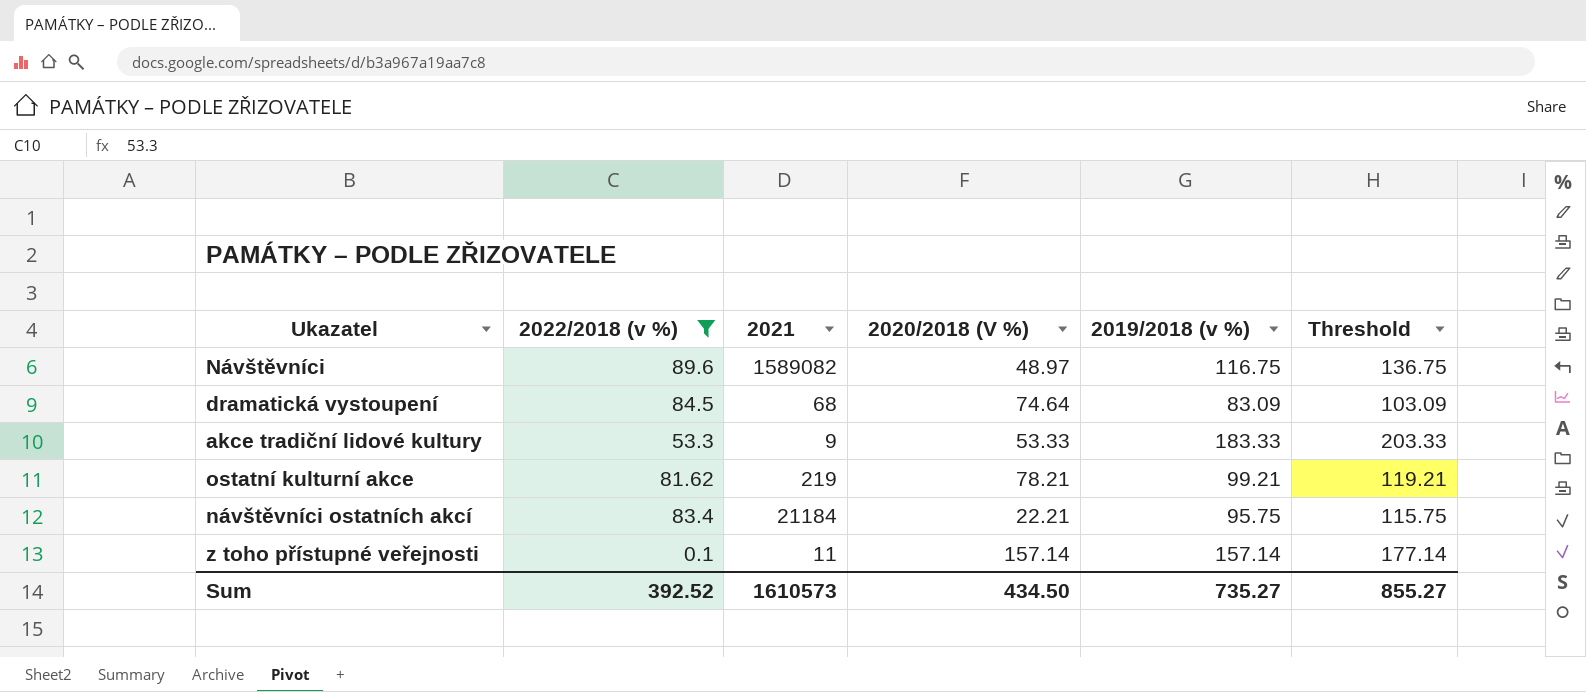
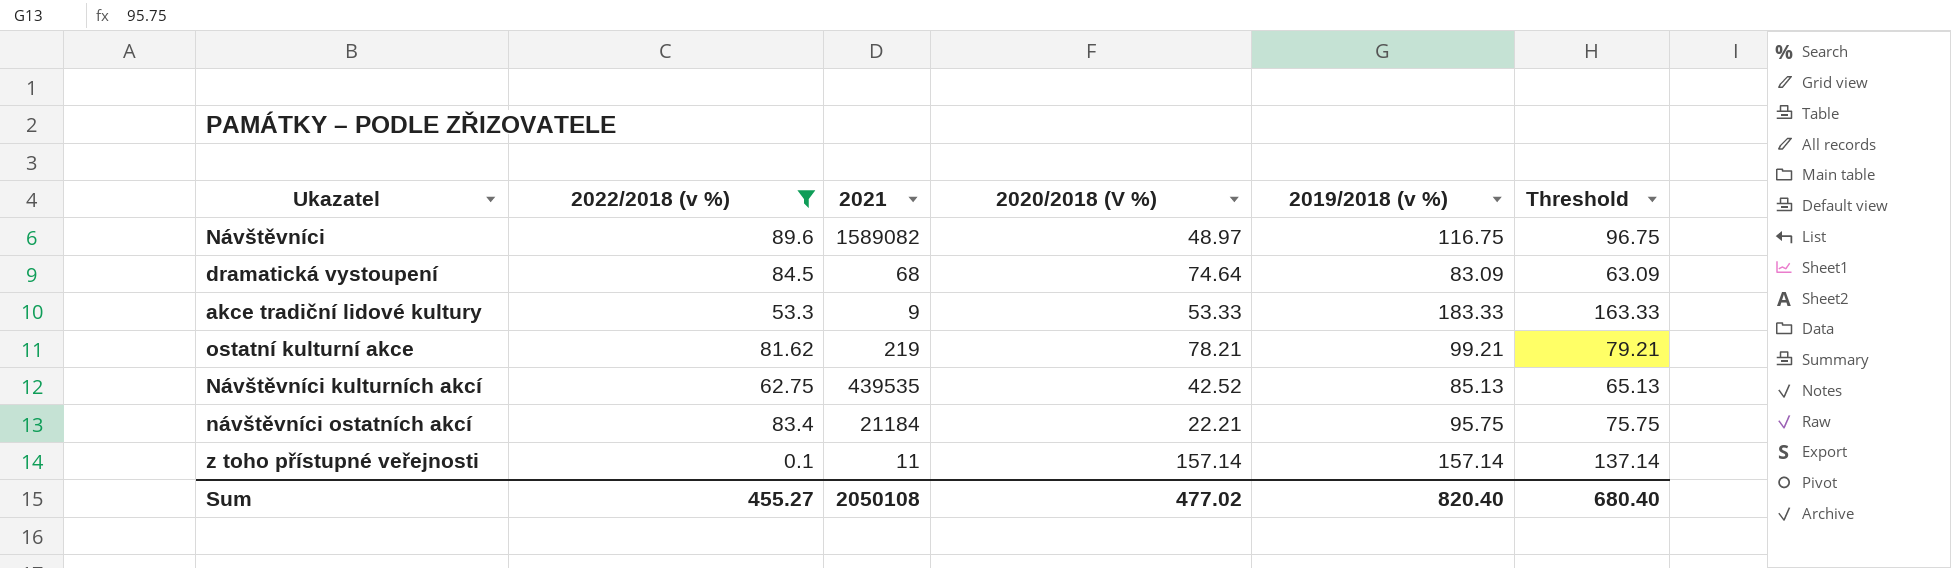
column Threshold | formula: [2019/2018 (v %)] + 20 -> [2019/2018 (v %)] - 20
row Návštěvníci kulturních akcí: none -> 62.75 | 439535 | 42.52 | 85.13 | 65.13
Sum | 2022/2018 (v %): 392.52 -> 455.27
Sum | 2021: 1610573 -> 2050108
Sum | 2020/2018 (V %): 434.50 -> 477.02
Sum | 2019/2018 (v %): 735.27 -> 820.40
Sum | Threshold: 855.27 -> 680.40

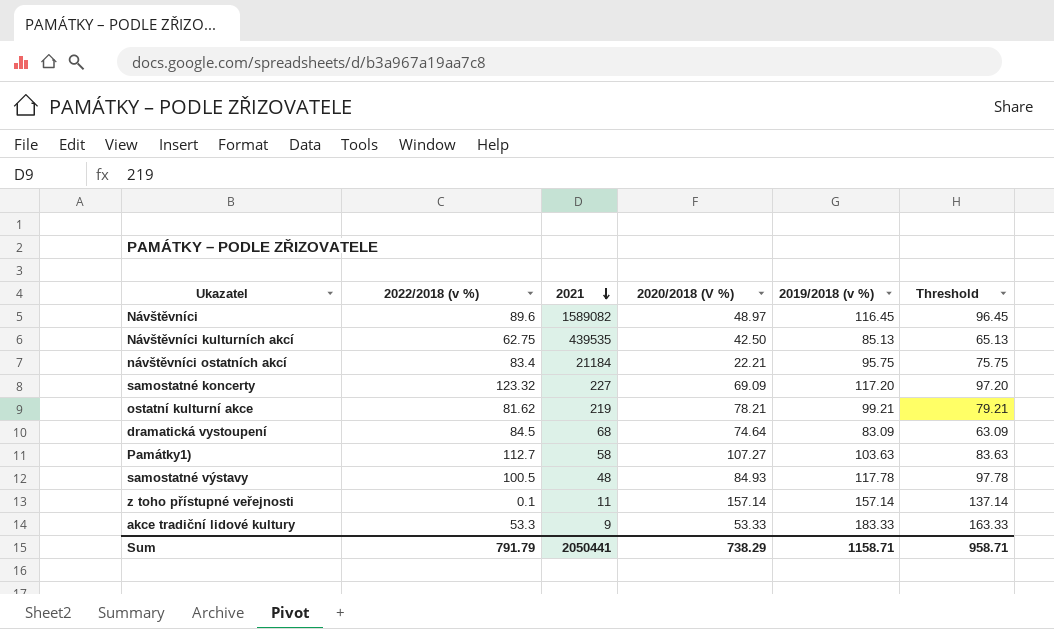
filter: 2022/2018 (v %) <= 89.6 -> none
row order: none -> 2021 descending
Návštěvníci | 2019/2018 (v %): 116.75 -> 116.45
Návštěvníci | Threshold: 96.75 -> 96.45
Návštěvníci kulturních akcí | 2020/2018 (V %): 42.52 -> 42.50
Sum | 2022/2018 (v %): 455.27 -> 791.79
Sum | 2021: 2050108 -> 2050441
Sum | 2020/2018 (V %): 477.02 -> 738.29
Sum | 2019/2018 (v %): 820.40 -> 1158.71
Sum | Threshold: 680.40 -> 958.71

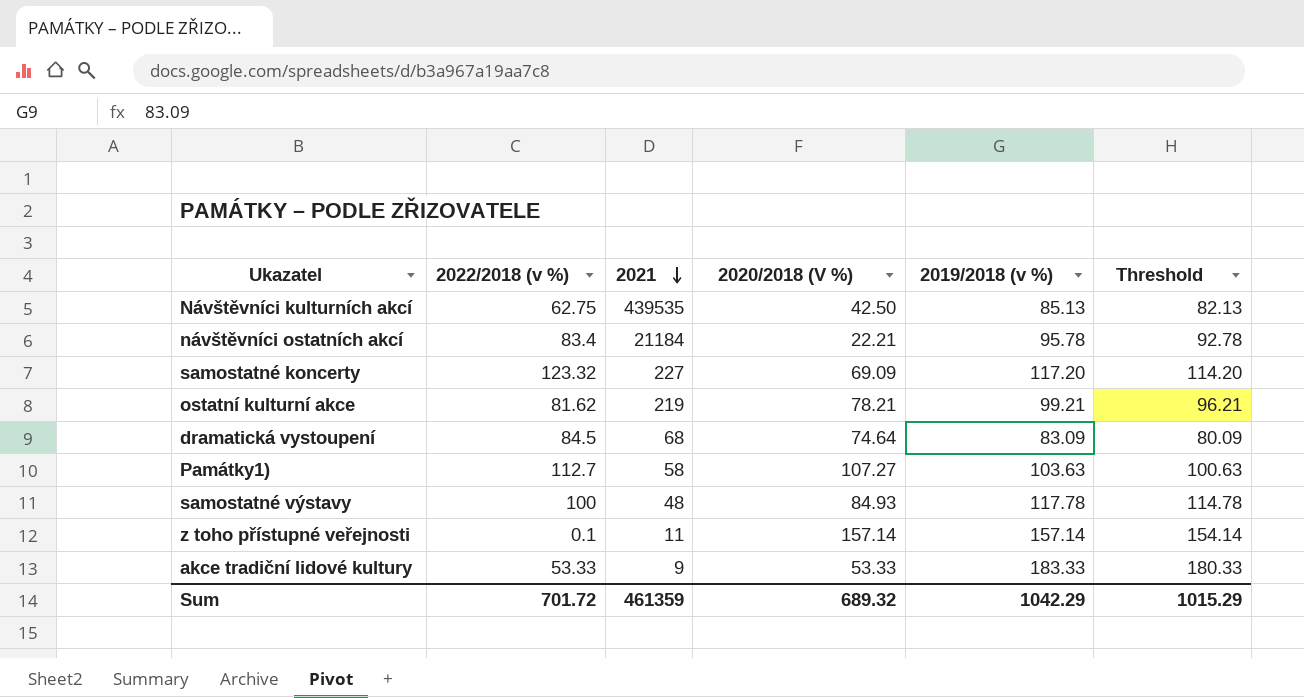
column Threshold | formula: [2019/2018 (v %)] - 20 -> [2019/2018 (v %)] - 3
row Návštěvníci: 89.6 | 1589082 | 48.97 | 116.45 | 96.45 -> none
návštěvníci ostatních akcí | 2019/2018 (v %): 95.75 -> 95.78
samostatné výstavy | 2022/2018 (v %): 100.5 -> 100
akce tradiční lidové kultury | 2022/2018 (v %): 53.3 -> 53.33
Sum | 2022/2018 (v %): 791.79 -> 701.72
Sum | 2021: 2050441 -> 461359
Sum | 2020/2018 (V %): 738.29 -> 689.32
Sum | 2019/2018 (v %): 1158.71 -> 1042.29
Sum | Threshold: 958.71 -> 1015.29

